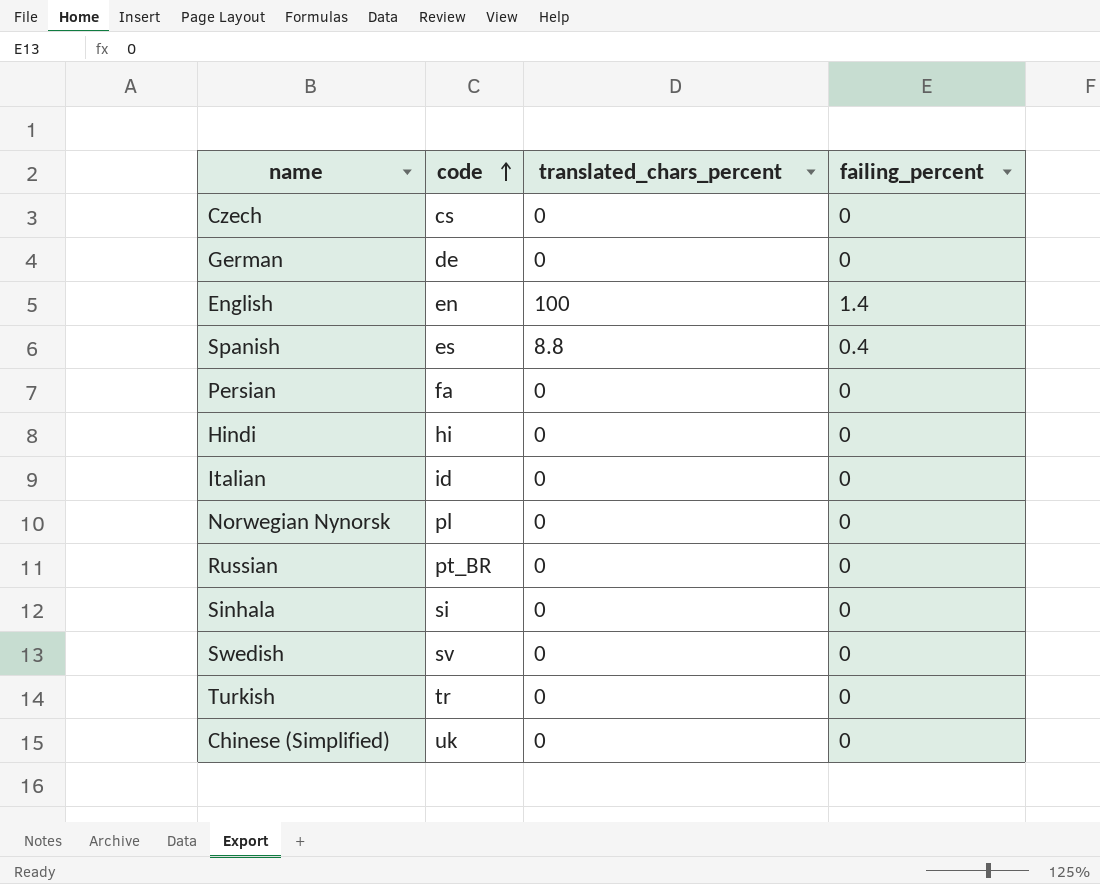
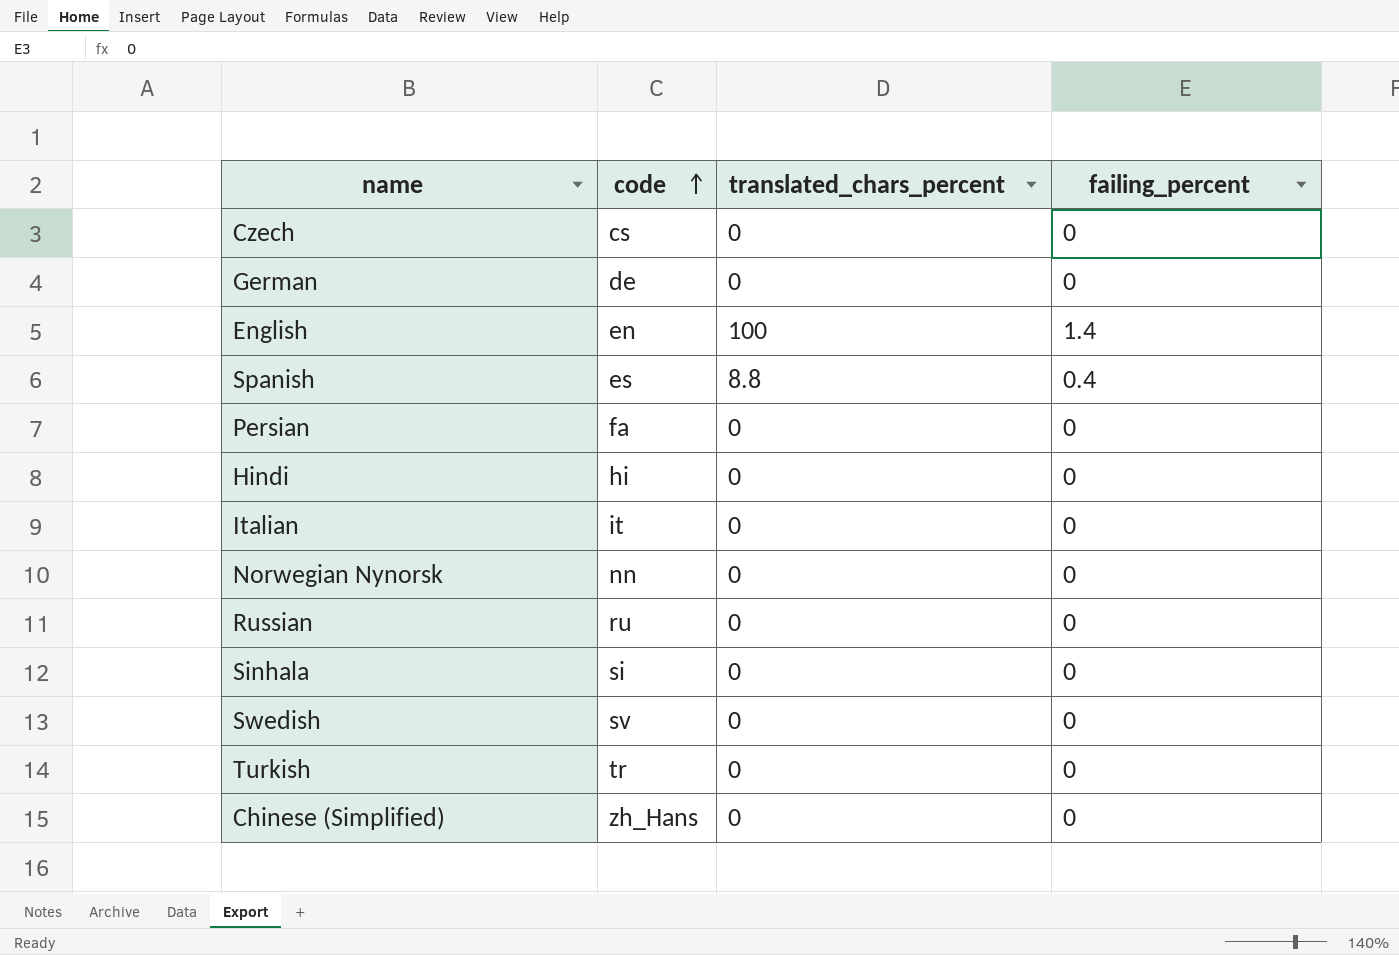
Italian | code: id -> it
Norwegian Nynorsk | code: pl -> nn
Russian | code: pt_BR -> ru
Chinese (Simplified) | code: uk -> zh_Hans

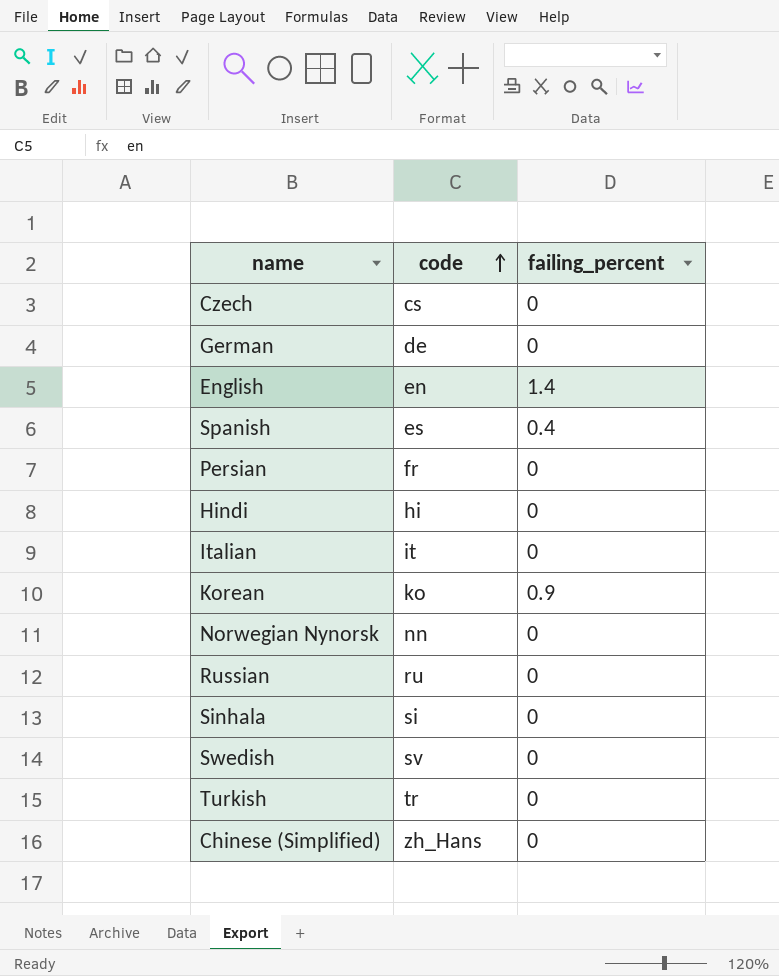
column translated_chars_percent | position: 3 -> none
Persian | code: fa -> fr
row Korean: none -> ko | 0.9

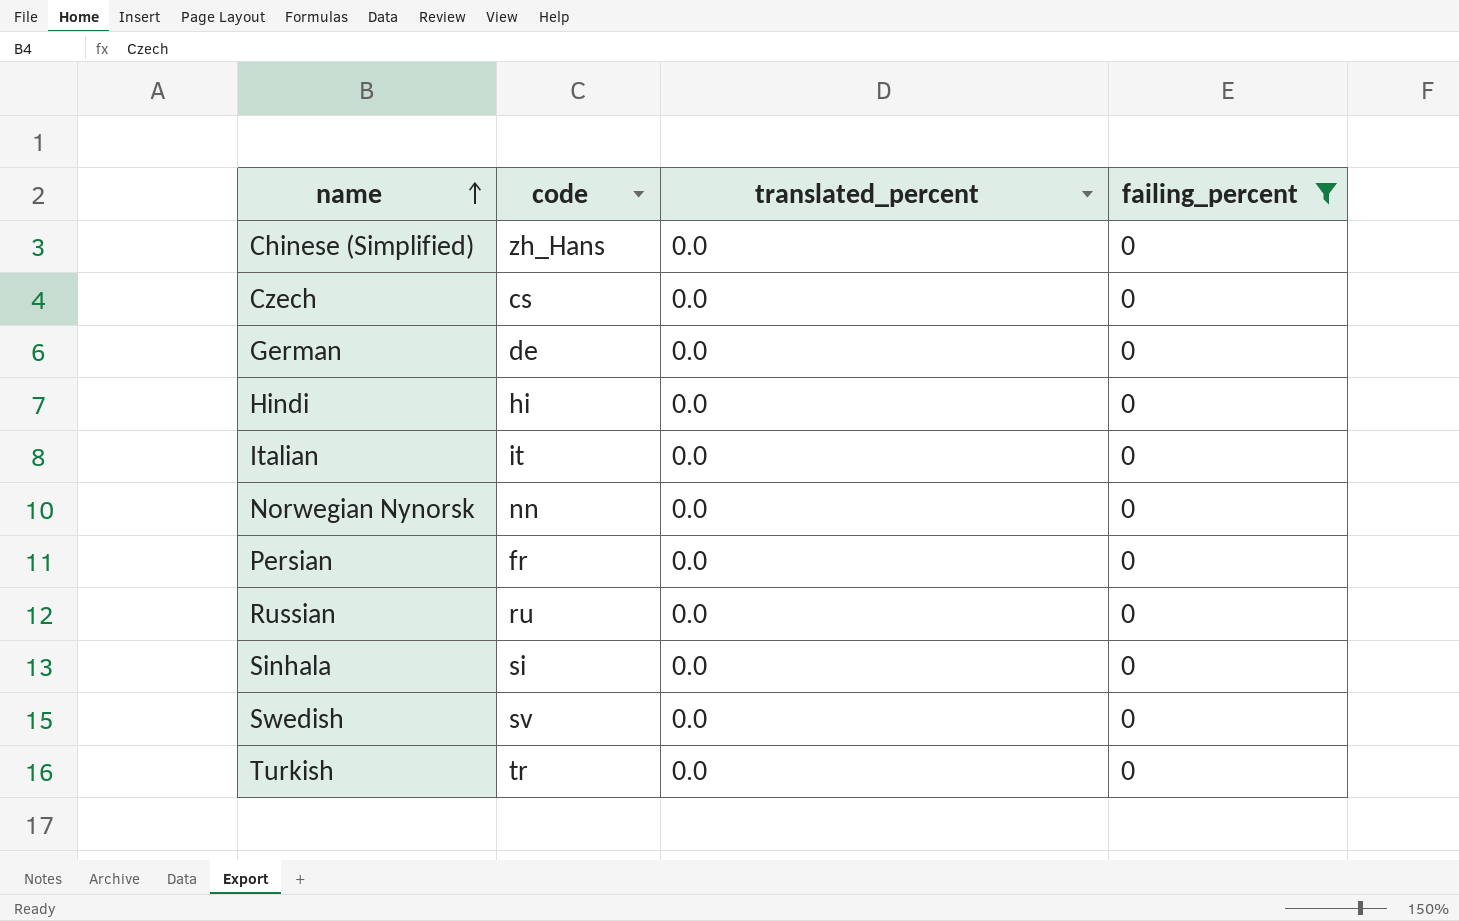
filter: none -> failing_percent = 0
row order: code ascending -> name ascending
column translated_percent | position: none -> 3

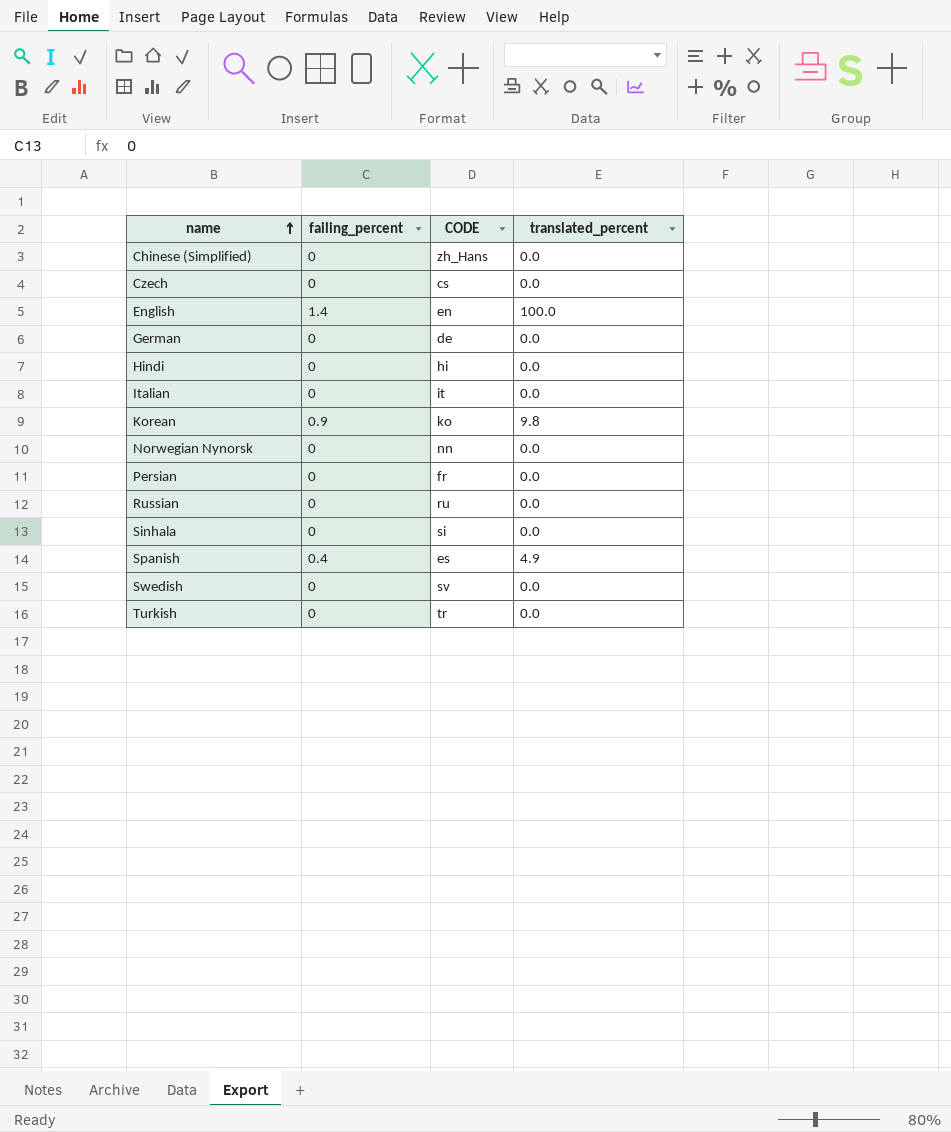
filter: failing_percent = 0 -> none
column failing_percent | position: 4 -> 2
column name: code -> CODE

